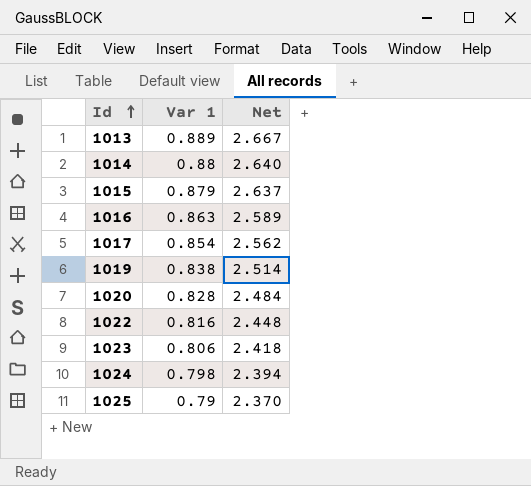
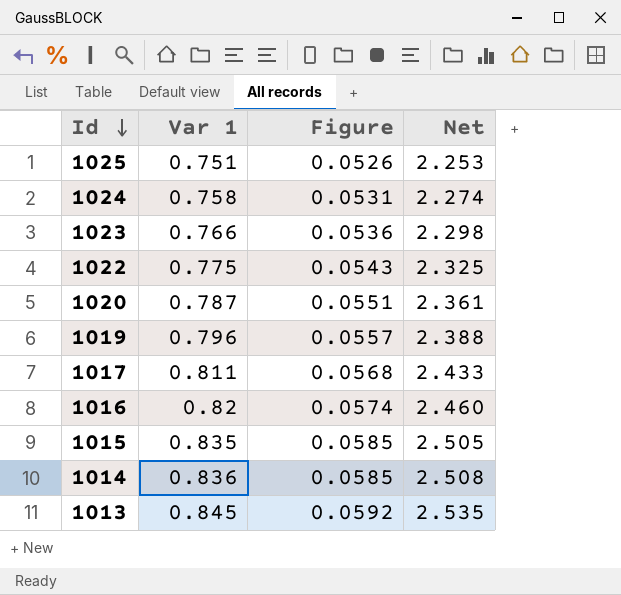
row order: Id ascending -> Id descending
column Figure | formula: none -> [Var 1] * 0.07
1025 | Var 1: 0.79 -> 0.751
1025 | Net: 2.370 -> 2.253
1024 | Var 1: 0.798 -> 0.758
1024 | Net: 2.394 -> 2.274
1023 | Var 1: 0.806 -> 0.766
1023 | Net: 2.418 -> 2.298
1022 | Var 1: 0.816 -> 0.775
1022 | Net: 2.448 -> 2.325
1020 | Var 1: 0.828 -> 0.787
1020 | Net: 2.484 -> 2.361
1019 | Var 1: 0.838 -> 0.796
1019 | Net: 2.514 -> 2.388
1017 | Var 1: 0.854 -> 0.811
1017 | Net: 2.562 -> 2.433
1016 | Var 1: 0.863 -> 0.82
1016 | Net: 2.589 -> 2.460
1015 | Var 1: 0.879 -> 0.835
1015 | Net: 2.637 -> 2.505
1014 | Var 1: 0.88 -> 0.836
1014 | Net: 2.640 -> 2.508
1013 | Var 1: 0.889 -> 0.845
1013 | Net: 2.667 -> 2.535

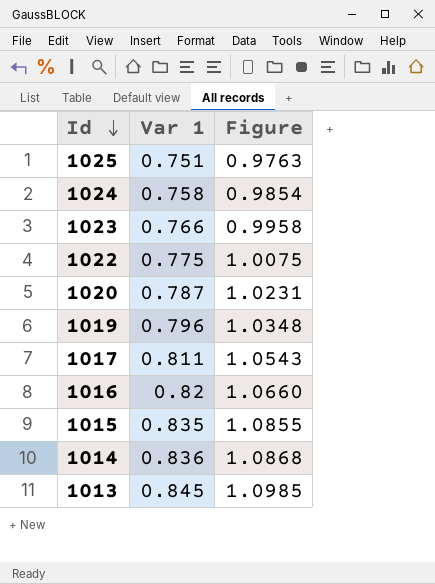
column Net | formula: [Var 1] * 3 -> none
column Figure | formula: [Var 1] * 0.07 -> [Var 1] * 1.3

